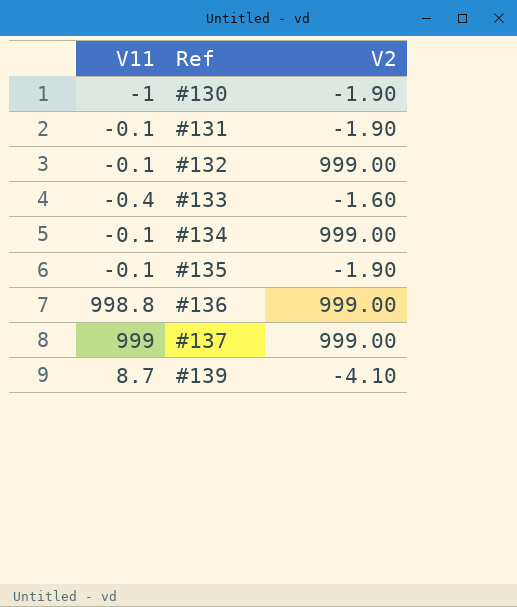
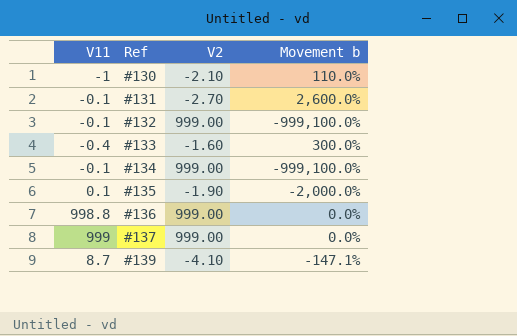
column Movement b | formula: none -> ([V2] - [V11]) / [V11]
#130 | V2: -1.90 -> -2.10
#131 | V2: -1.90 -> -2.70
#135 | V11: -0.1 -> 0.1

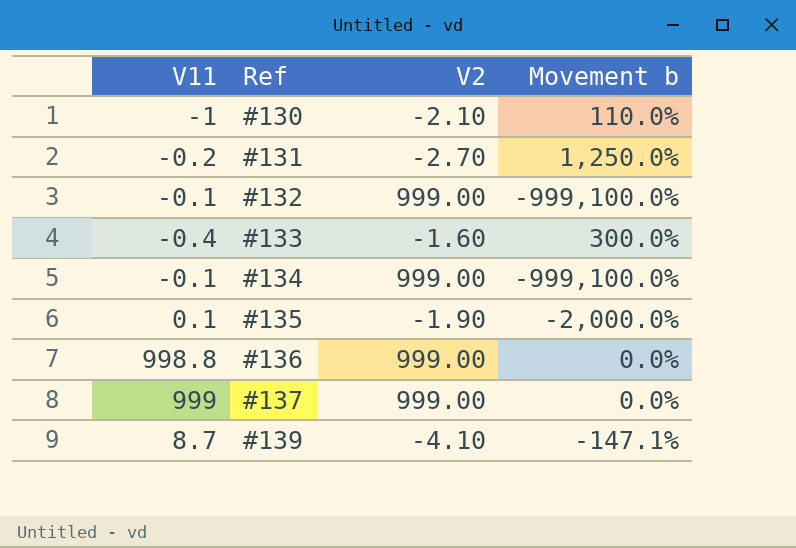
#131 | V11: -0.1 -> -0.2
#131 | Movement b: 2,600.0% -> 1,250.0%

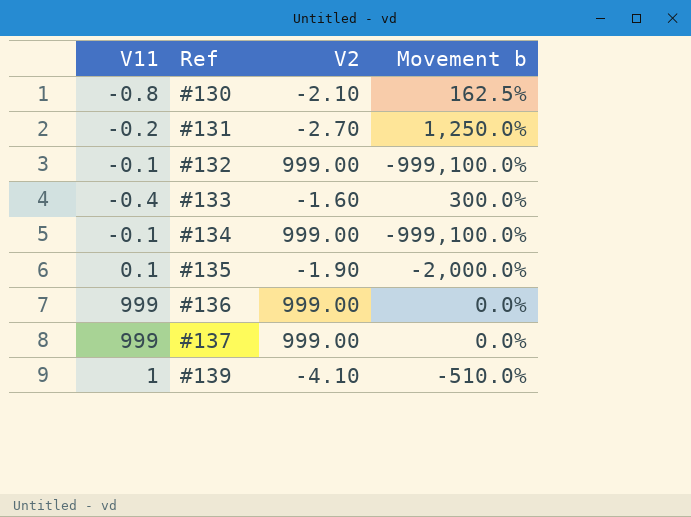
#130 | V11: -1 -> -0.8
#130 | Movement b: 110.0% -> 162.5%
#136 | V11: 998.8 -> 999
#139 | V11: 8.7 -> 1
#139 | Movement b: -147.1% -> -510.0%

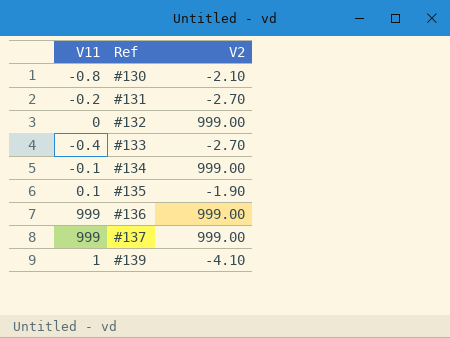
column Movement b | formula: ([V2] - [V11]) / [V11] -> none
#132 | V11: -0.1 -> 0
#133 | V2: -1.60 -> -2.70

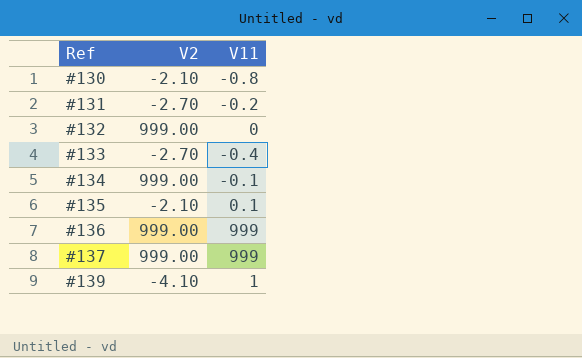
column V11 | position: 1 -> 3
#135 | V2: -1.90 -> -2.10

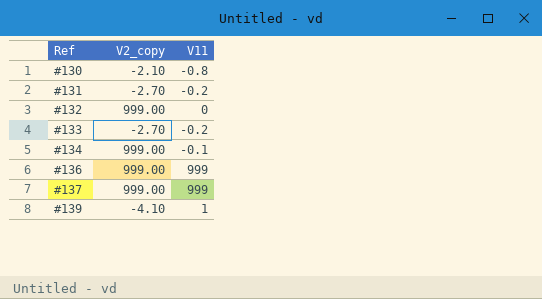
column name: V2 -> V2_copy
row #135: -2.10 | 0.1 -> none
#133 | V11: -0.4 -> -0.2

